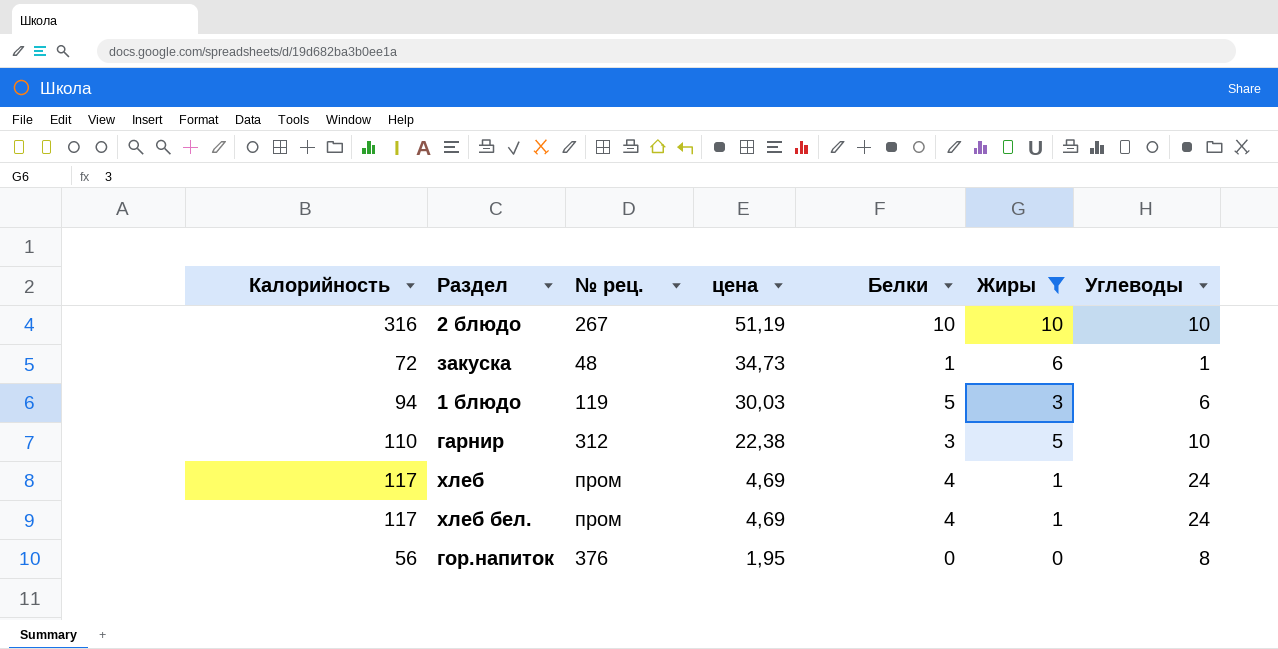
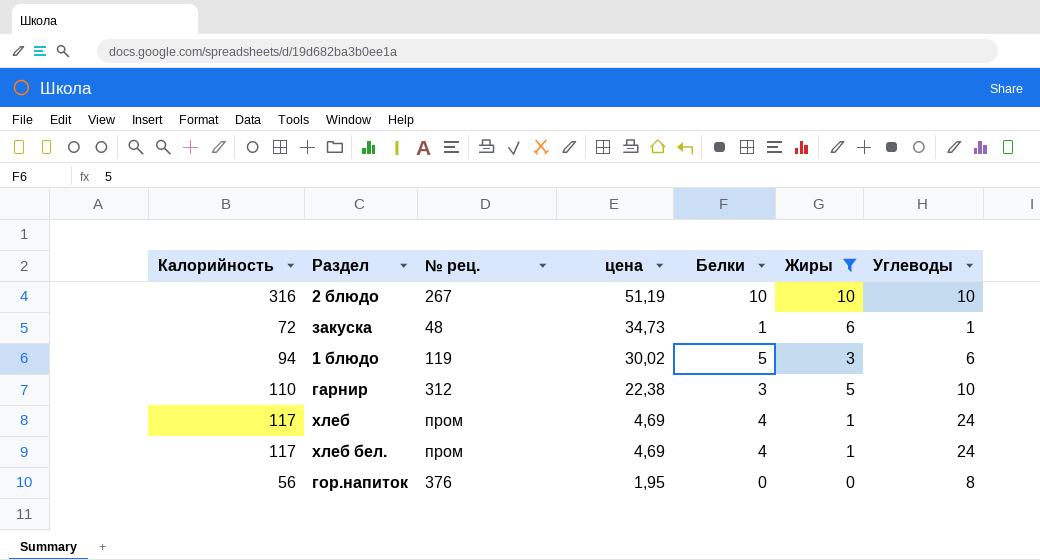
1 блюдо | цена: 30,03 -> 30,02

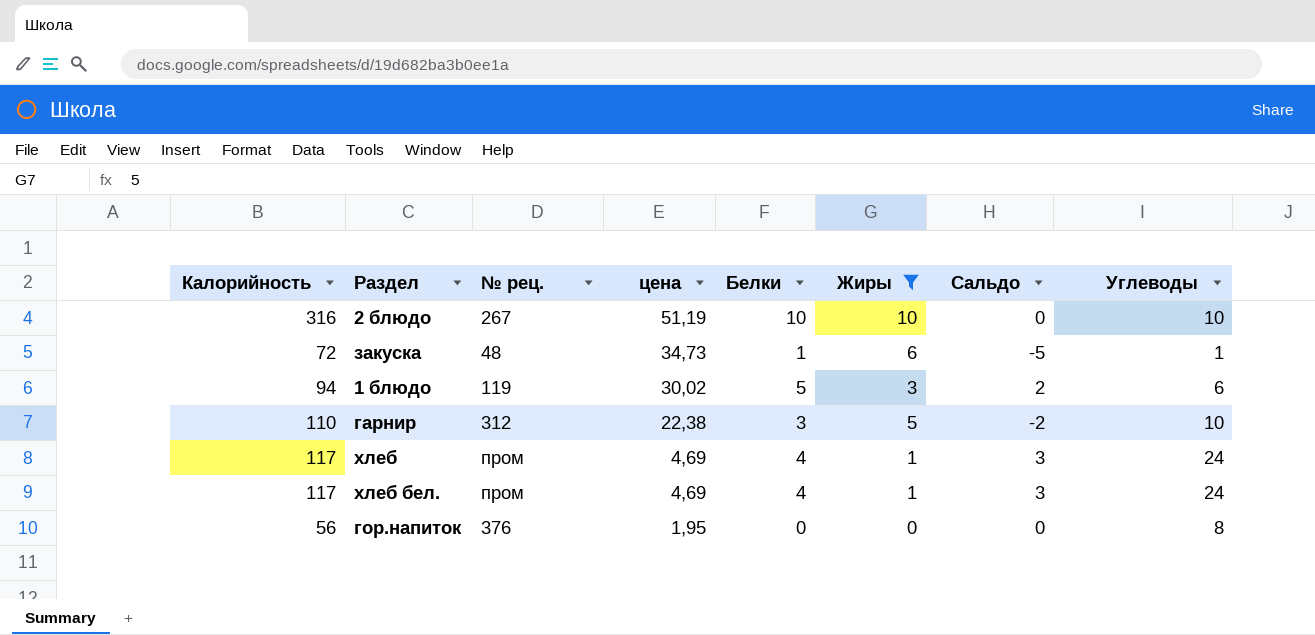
column Сальдо | formula: none -> [Белки] - [Жиры]

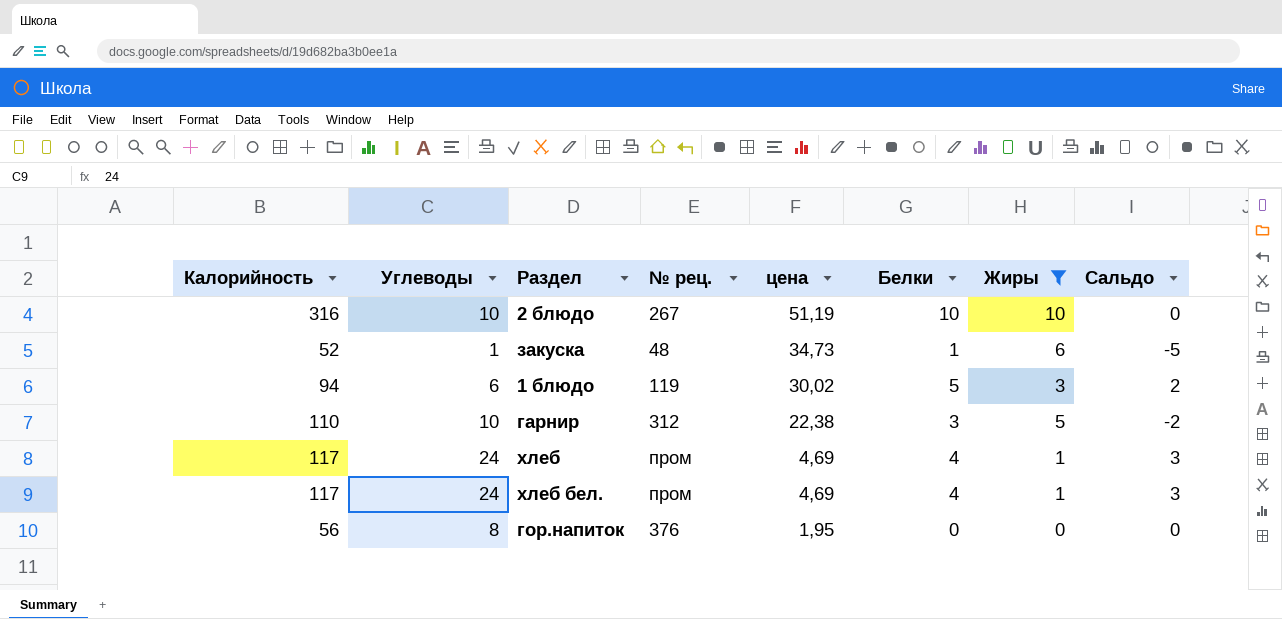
column Углеводы | position: 8 -> 2
закуска | Калорийность: 72 -> 52

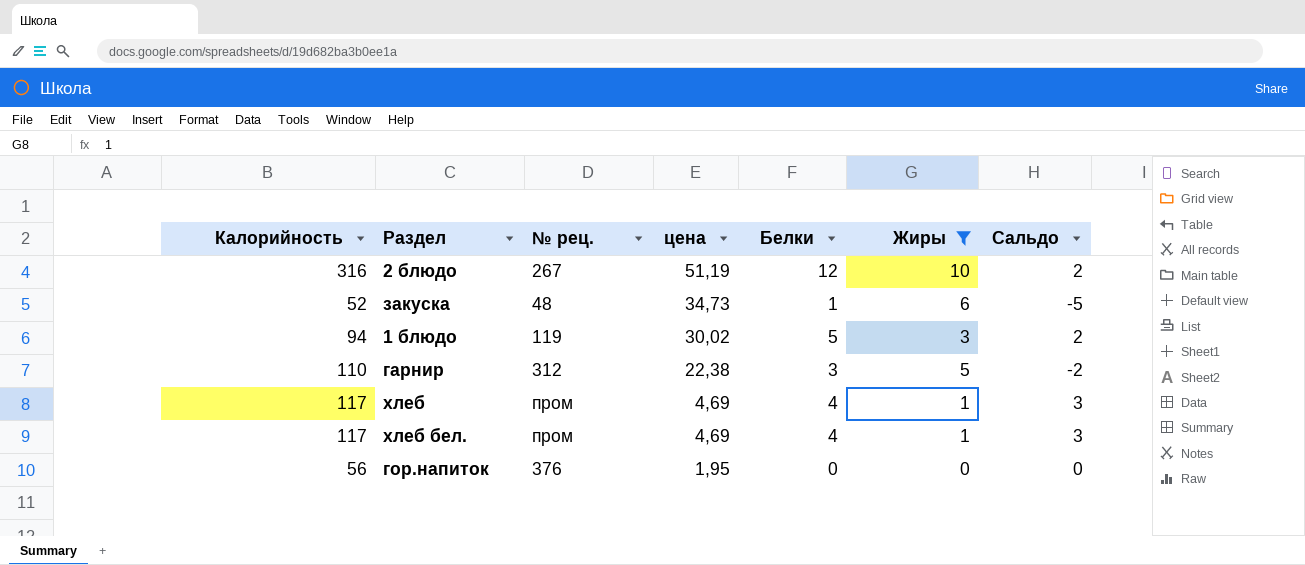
column Углеводы | position: 2 -> none
2 блюдо | Белки: 10 -> 12
2 блюдо | Сальдо: 0 -> 2

